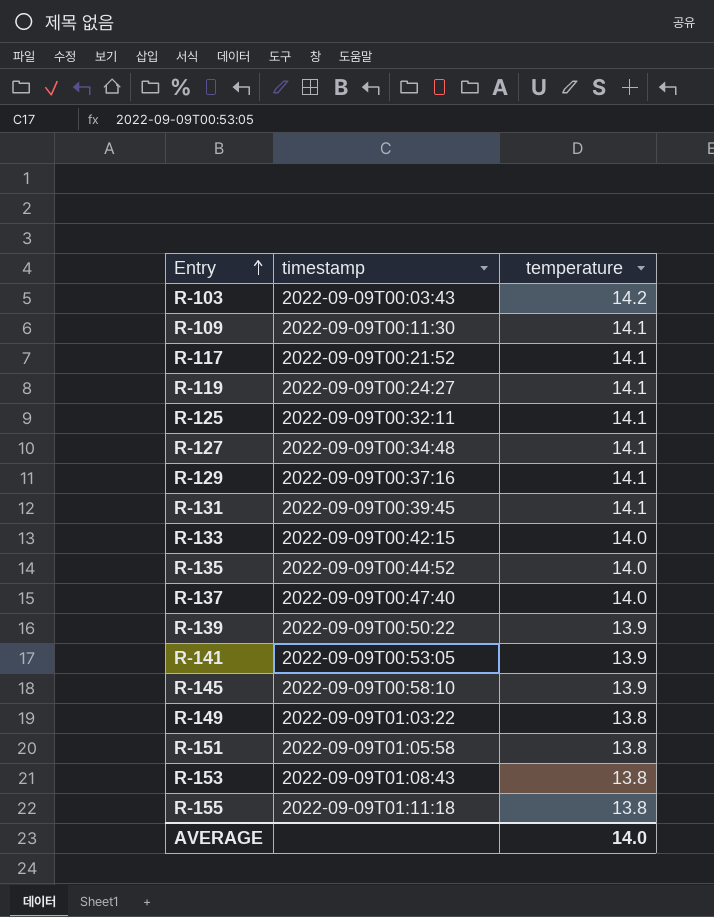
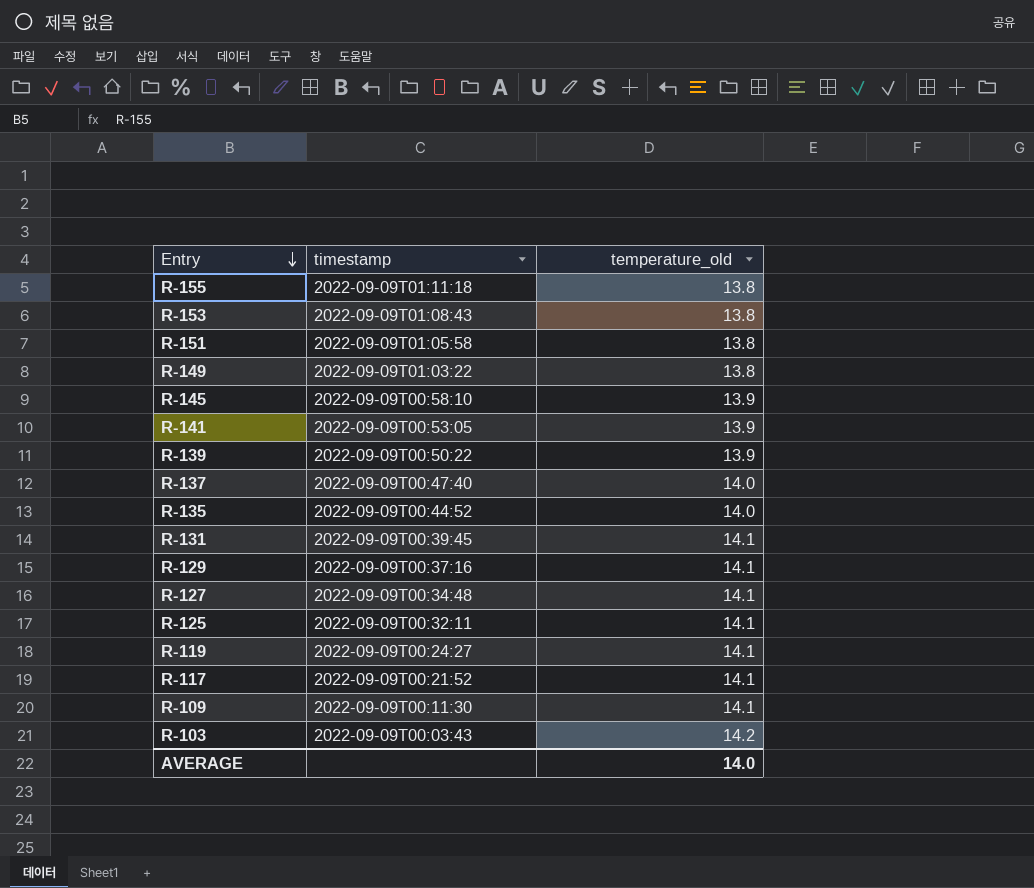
row order: Entry ascending -> Entry descending
column name: temperature -> temperature_old
row R-133: 2022-09-09T00:42:15 | 14.0 -> none

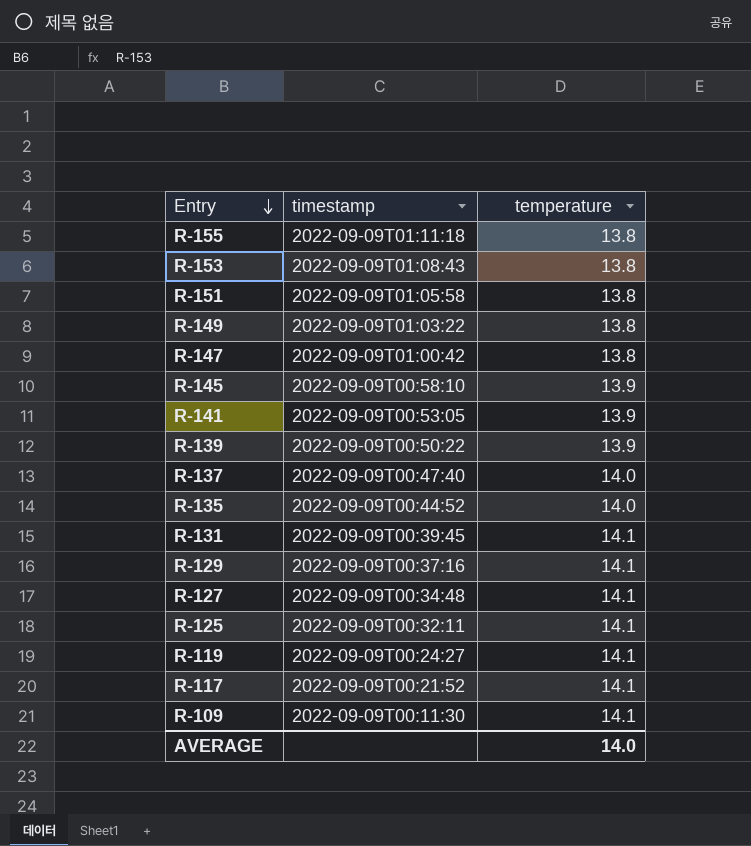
column name: temperature_old -> temperature
row R-103: 2022-09-09T00:03:43 | 14.2 -> none
row R-147: none -> 2022-09-09T01:00:42 | 13.8

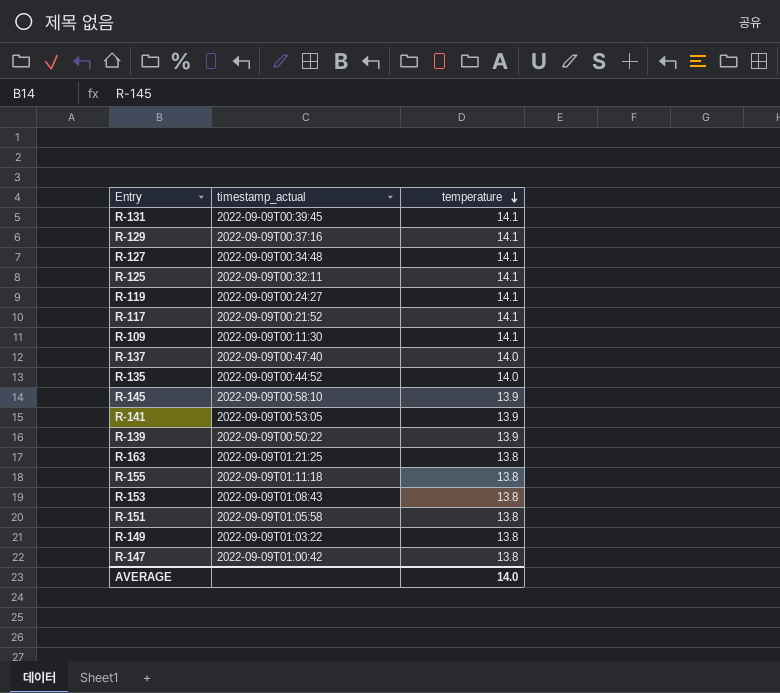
row order: Entry descending -> temperature descending
column name: timestamp -> timestamp_actual
row R-163: none -> 2022-09-09T01:21:25 | 13.8

